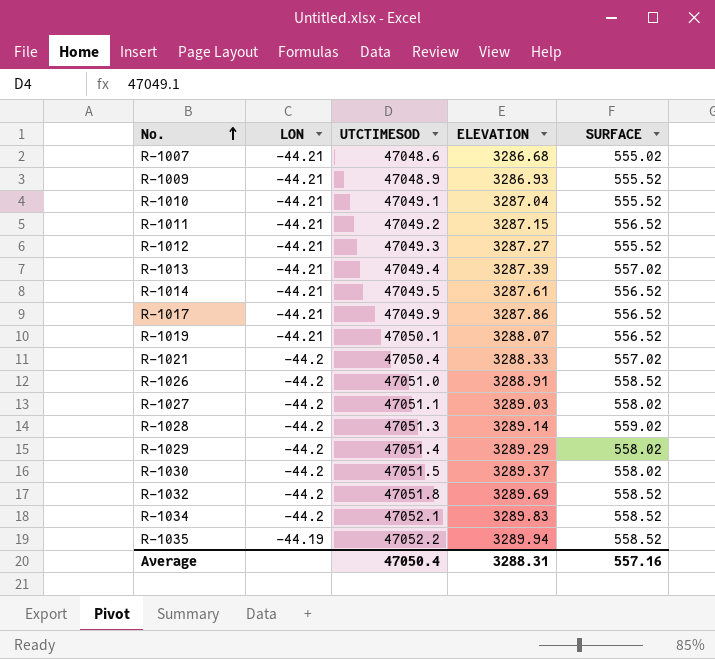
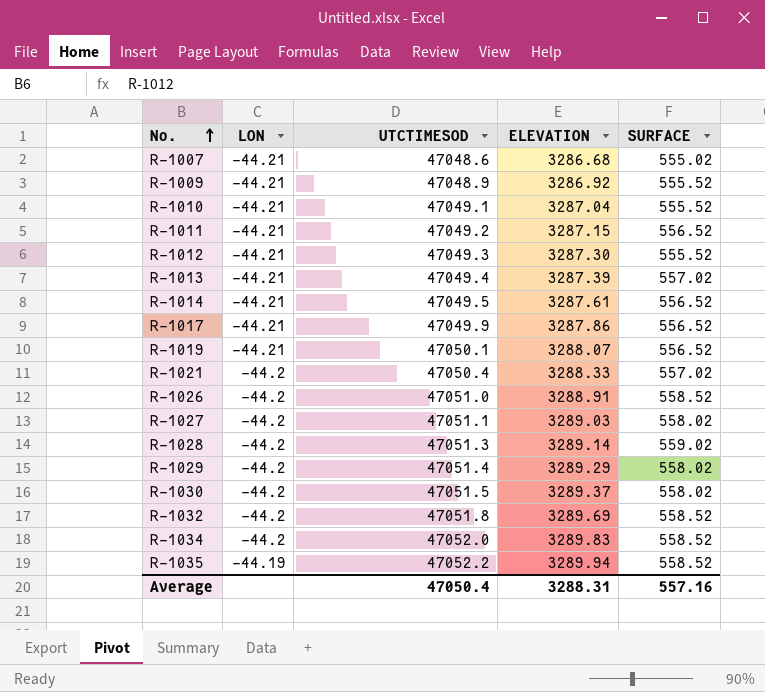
R-1009 | ELEVATION: 3286.93 -> 3286.92
R-1012 | ELEVATION: 3287.27 -> 3287.30
R-1034 | UTCTIMESOD: 47052.1 -> 47052.0

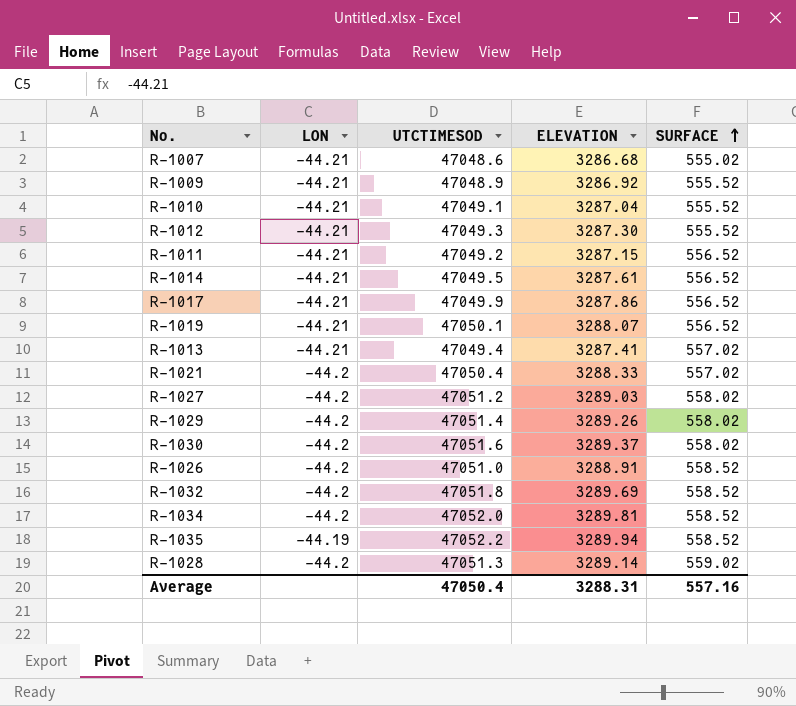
row order: No. ascending -> SURFACE ascending
R-1013 | ELEVATION: 3287.39 -> 3287.41
R-1027 | UTCTIMESOD: 47051.1 -> 47051.2
R-1029 | ELEVATION: 3289.29 -> 3289.26
R-1030 | UTCTIMESOD: 47051.5 -> 47051.6
R-1034 | ELEVATION: 3289.83 -> 3289.81

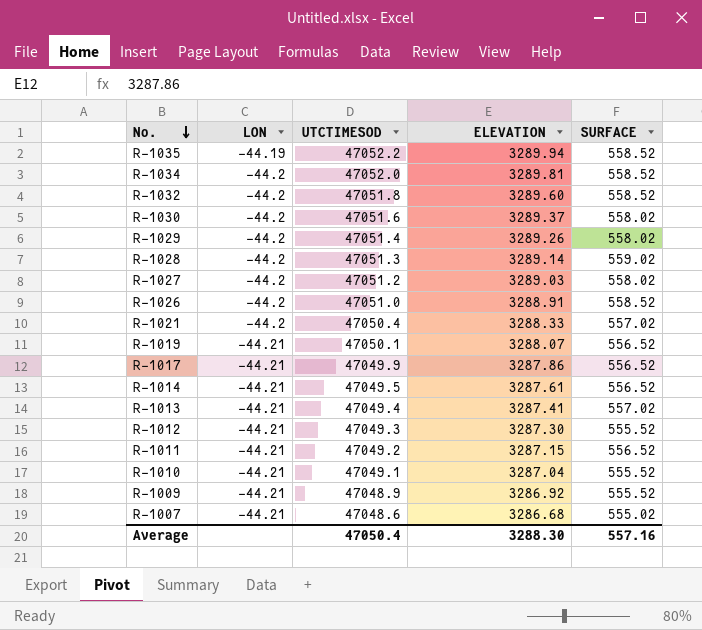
row order: SURFACE ascending -> No. descending
R-1032 | ELEVATION: 3289.69 -> 3289.60
Average | ELEVATION: 3288.31 -> 3288.30

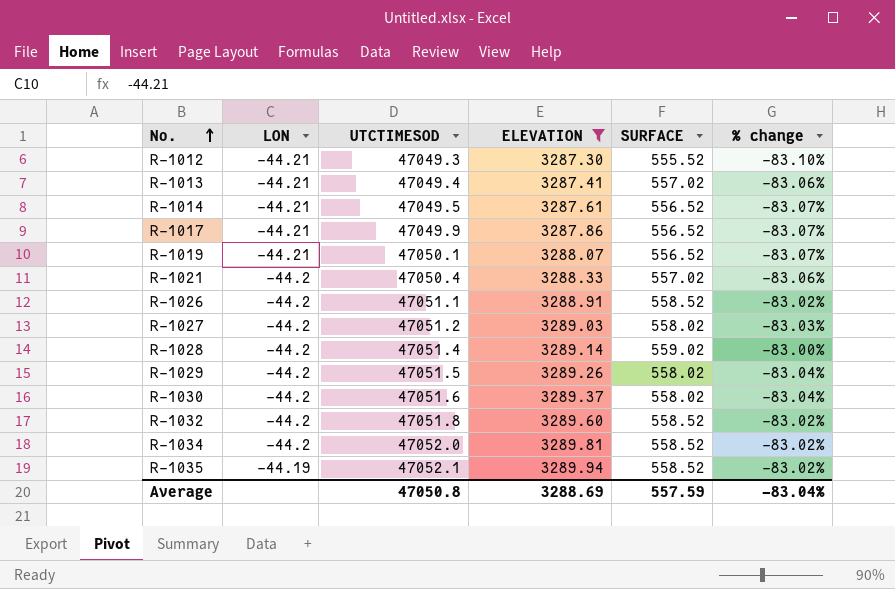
filter: none -> ELEVATION >= 3287.30
row order: No. descending -> No. ascending
column % change | formula: none -> ([SURFACE] - [ELEVATION]) / [ELEVATION]
R-1026 | UTCTIMESOD: 47051.0 -> 47051.1
R-1028 | UTCTIMESOD: 47051.3 -> 47051.4
R-1029 | UTCTIMESOD: 47051.4 -> 47051.5
R-1035 | UTCTIMESOD: 47052.2 -> 47052.1
Average | UTCTIMESOD: 47050.4 -> 47050.8
Average | ELEVATION: 3288.30 -> 3288.69
Average | SURFACE: 557.16 -> 557.59

